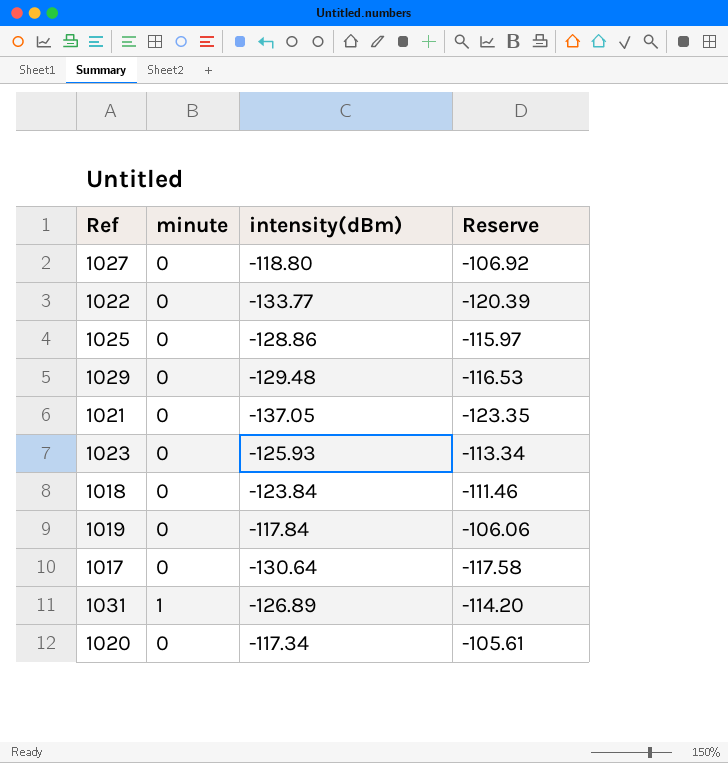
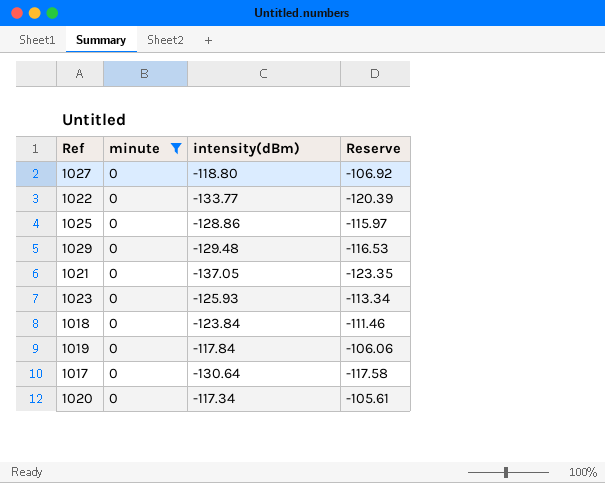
filter: none -> minute = 0

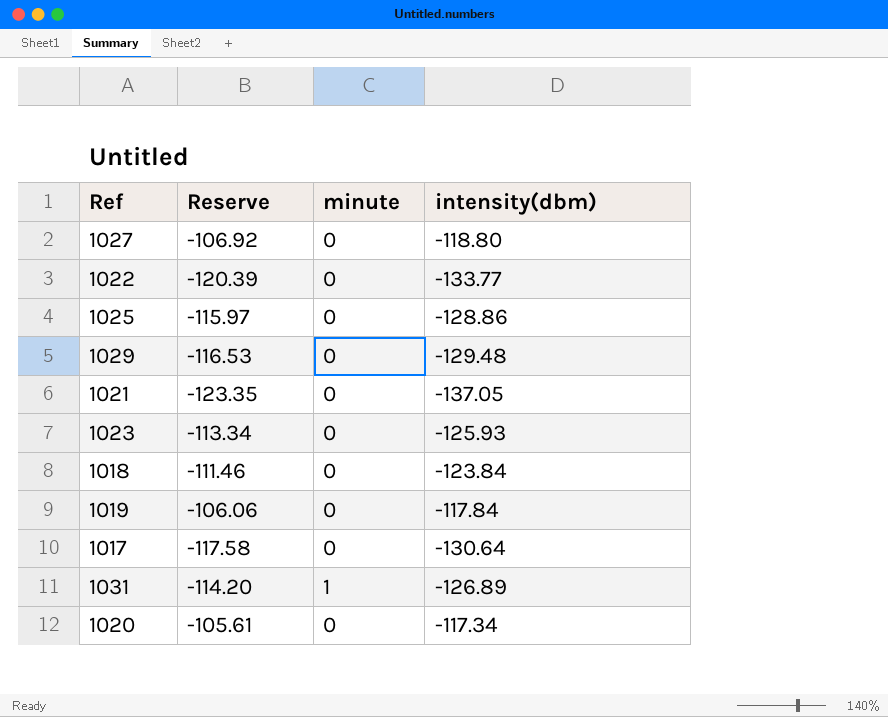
filter: minute = 0 -> none
column Reserve | position: 4 -> 2
column name: intensity(dBm) -> intensity(dbm)

